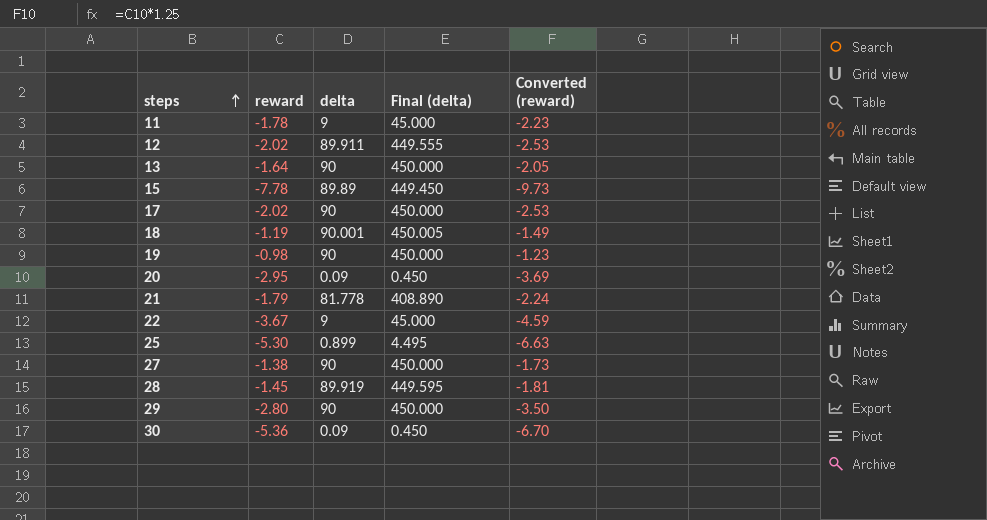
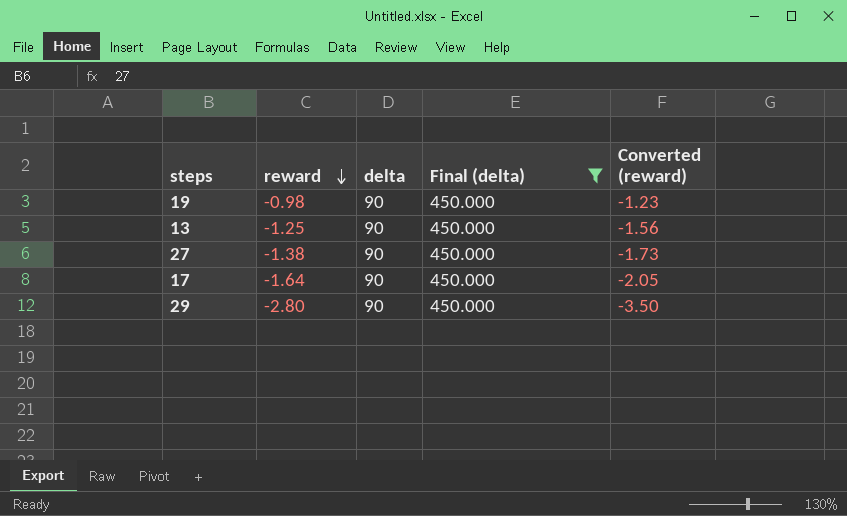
filter: none -> Final (delta) = 450.000
row order: steps ascending -> reward descending
13 | reward: -1.64 -> -1.25
13 | Converted (reward): -2.05 -> -1.56
17 | reward: -2.02 -> -1.64
17 | Converted (reward): -2.53 -> -2.05

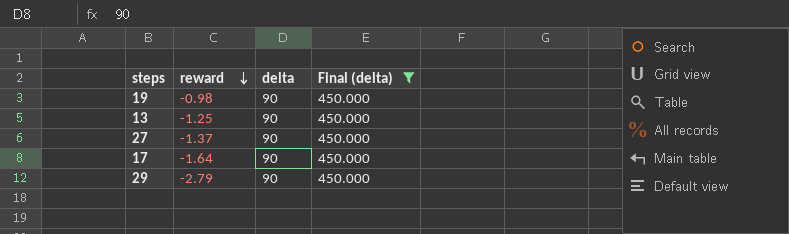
column Converted (reward) | formula: [reward] * 1.25 -> none
27 | reward: -1.38 -> -1.37
29 | reward: -2.80 -> -2.79

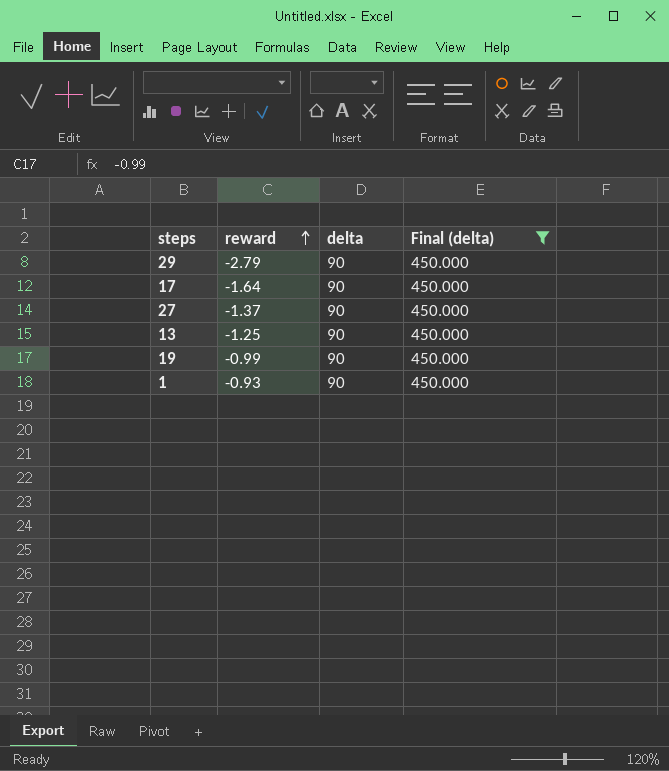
row order: reward descending -> reward ascending
19 | reward: -0.98 -> -0.99
row 1: none -> -0.93 | 90 | 450.000

